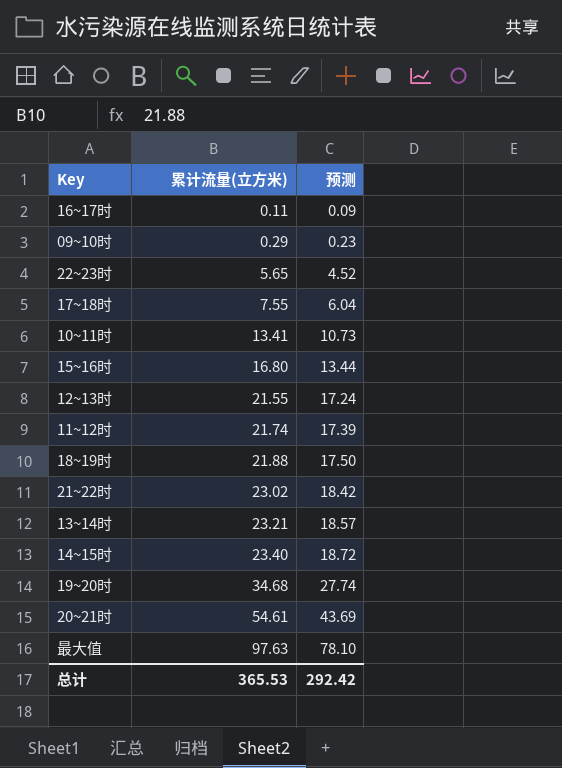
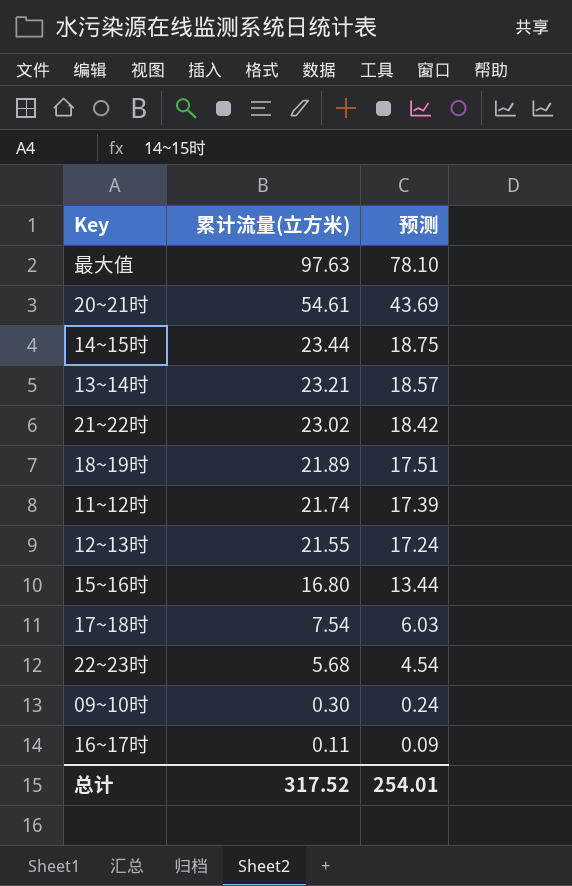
row order: 累计流量(立方米) ascending -> 累计流量(立方米) descending
row 10~11时: 13.41 | 10.73 -> none
row 19~20时: 34.68 | 27.74 -> none
14~15时 | 累计流量(立方米): 23.40 -> 23.44
14~15时 | 预测: 18.72 -> 18.75
18~19时 | 累计流量(立方米): 21.88 -> 21.89
18~19时 | 预测: 17.50 -> 17.51
17~18时 | 累计流量(立方米): 7.55 -> 7.54
17~18时 | 预测: 6.04 -> 6.03
22~23时 | 累计流量(立方米): 5.65 -> 5.68
22~23时 | 预测: 4.52 -> 4.54
09~10时 | 累计流量(立方米): 0.29 -> 0.30
09~10时 | 预测: 0.23 -> 0.24
总计 | 累计流量(立方米): 365.53 -> 317.52
总计 | 预测: 292.42 -> 254.01

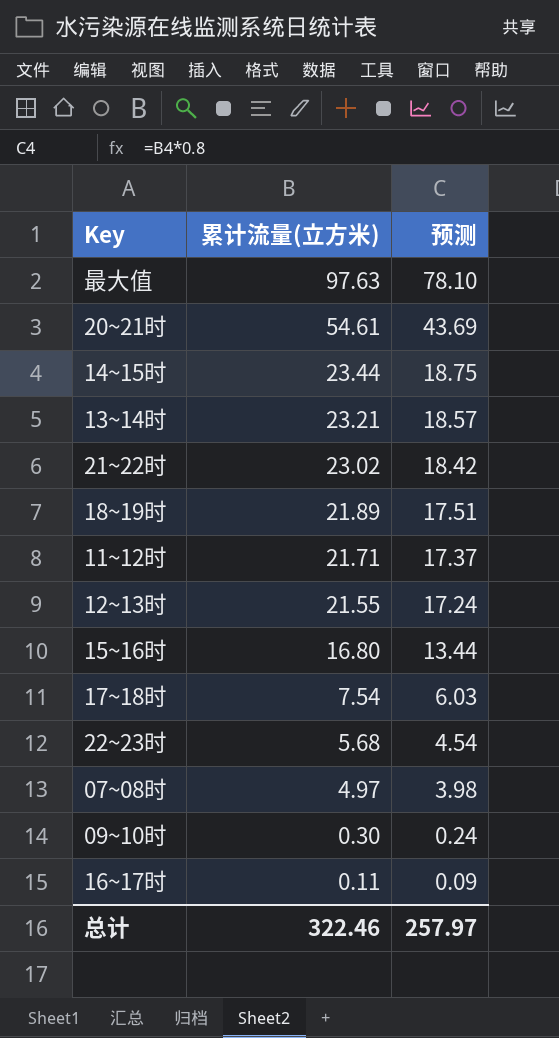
11~12时 | 累计流量(立方米): 21.74 -> 21.71
11~12时 | 预测: 17.39 -> 17.37
row 07~08时: none -> 4.97 | 3.98
总计 | 累计流量(立方米): 317.52 -> 322.46
总计 | 预测: 254.01 -> 257.97

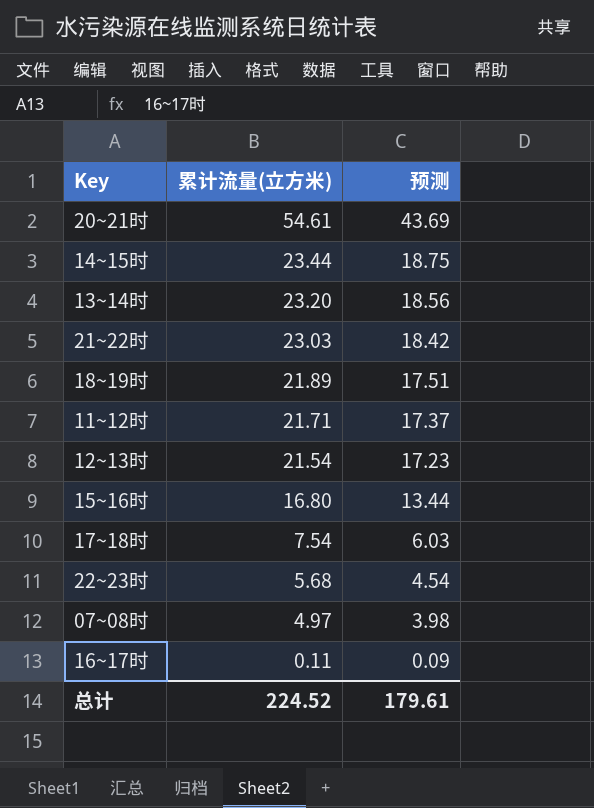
row 最大值: 97.63 | 78.10 -> none
row 09~10时: 0.30 | 0.24 -> none
13~14时 | 累计流量(立方米): 23.21 -> 23.20
13~14时 | 预测: 18.57 -> 18.56
21~22时 | 累计流量(立方米): 23.02 -> 23.03
12~13时 | 累计流量(立方米): 21.55 -> 21.54
12~13时 | 预测: 17.24 -> 17.23
总计 | 累计流量(立方米): 322.46 -> 224.52
总计 | 预测: 257.97 -> 179.61

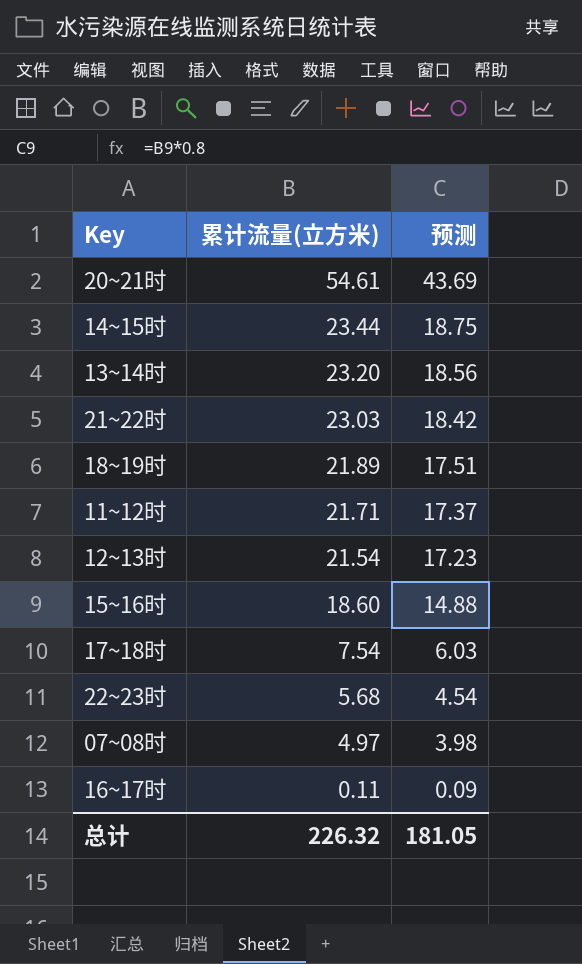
15~16时 | 累计流量(立方米): 16.80 -> 18.60
15~16时 | 预测: 13.44 -> 14.88
总计 | 累计流量(立方米): 224.52 -> 226.32
总计 | 预测: 179.61 -> 181.05

